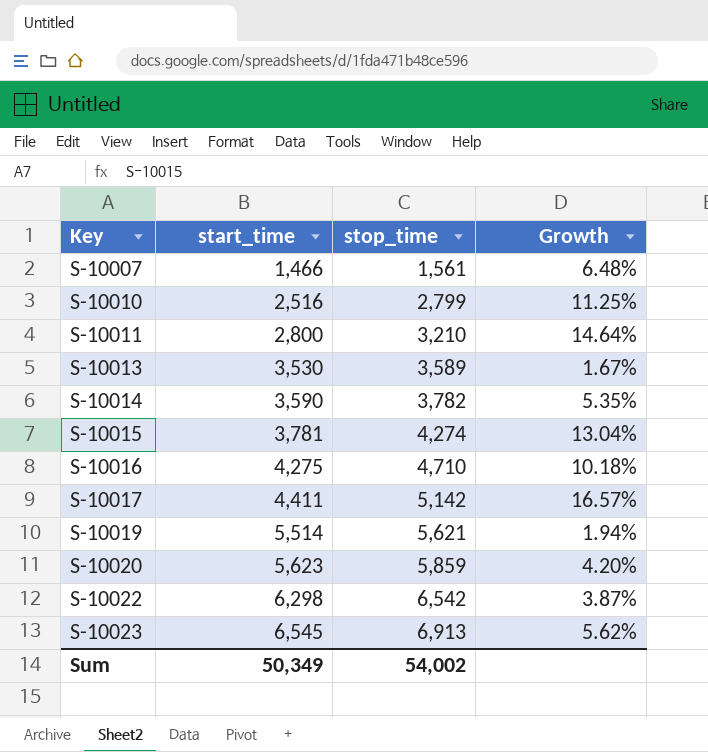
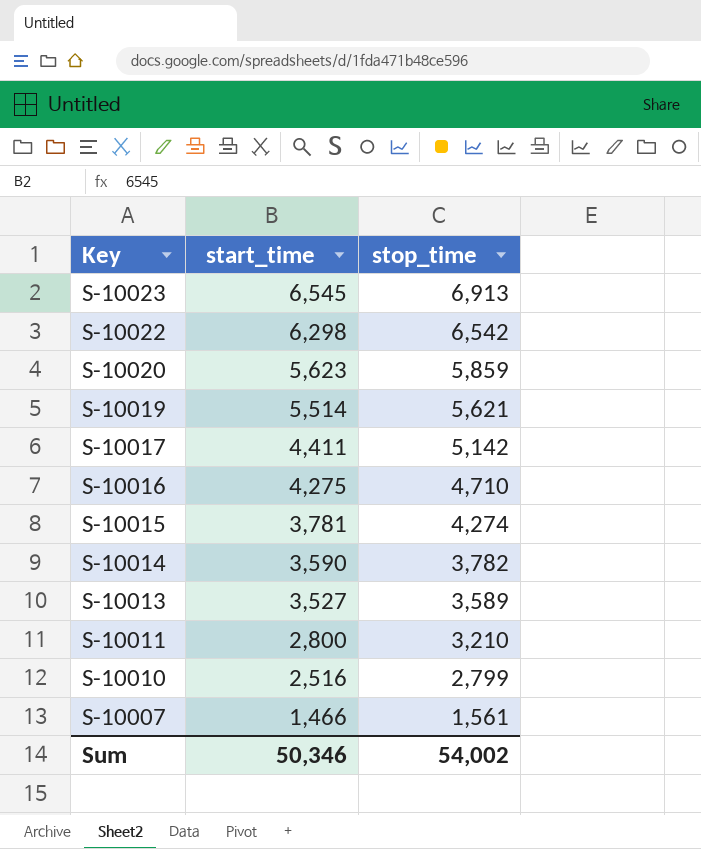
row order: Key ascending -> Key descending
column Growth | formula: ([stop_time] - [start_time]) / [start_time] -> none
S-10013 | start_time: 3,530 -> 3,527
Sum | start_time: 50,349 -> 50,346

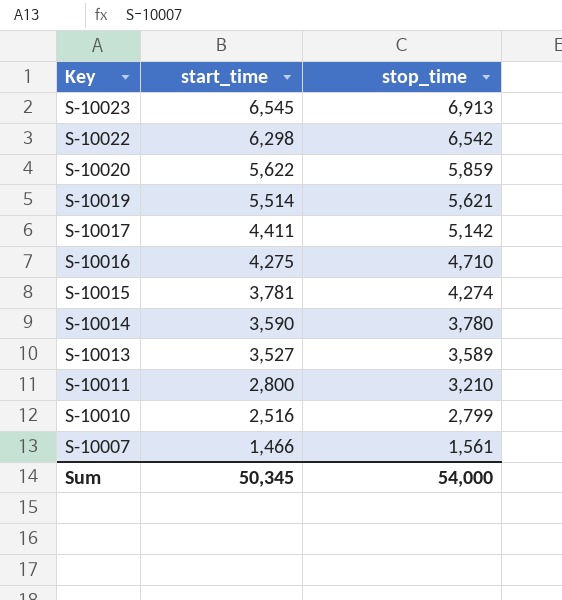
S-10020 | start_time: 5,623 -> 5,622
S-10014 | stop_time: 3,782 -> 3,780
Sum | start_time: 50,346 -> 50,345
Sum | stop_time: 54,002 -> 54,000

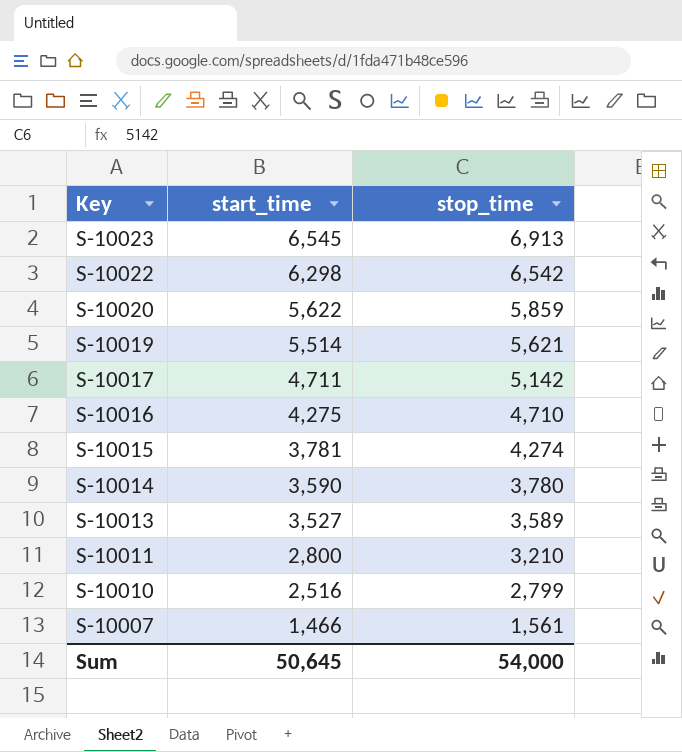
S-10017 | start_time: 4,411 -> 4,711
Sum | start_time: 50,345 -> 50,645

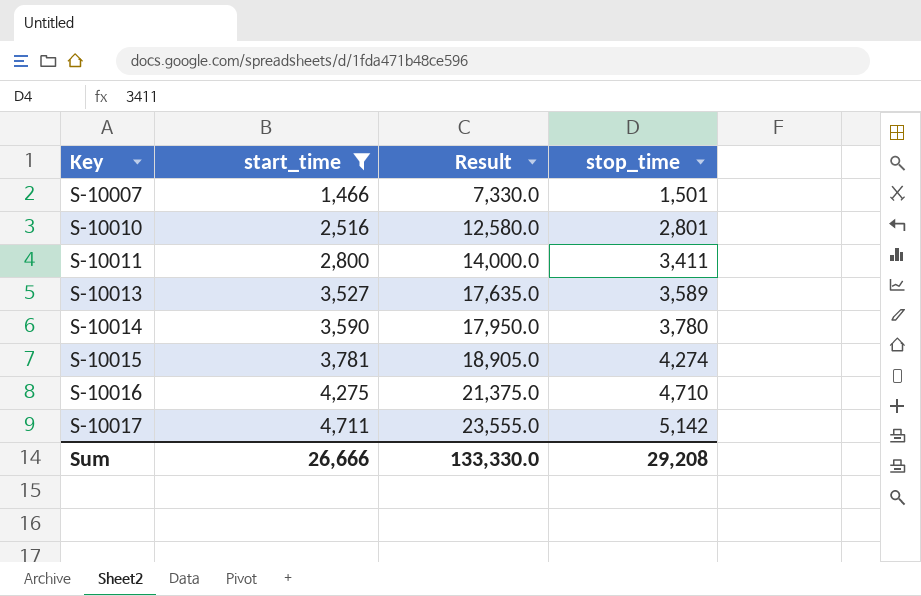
filter: none -> start_time <= 4,711
row order: Key descending -> Key ascending
column Result | formula: none -> [start_time] * 5
S-10007 | stop_time: 1,561 -> 1,501
S-10010 | stop_time: 2,799 -> 2,801
S-10011 | stop_time: 3,210 -> 3,411
Sum | start_time: 50,645 -> 26,666
Sum | stop_time: 54,000 -> 29,208

